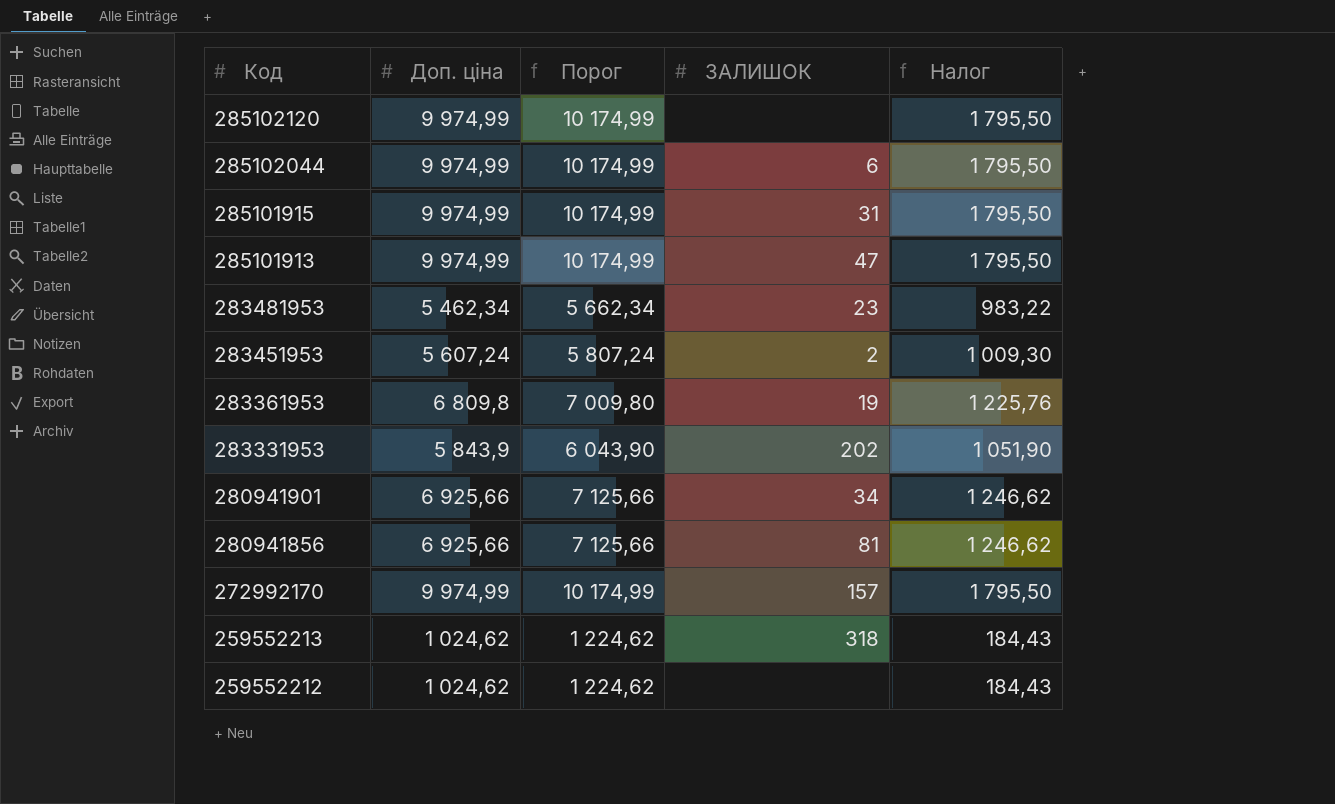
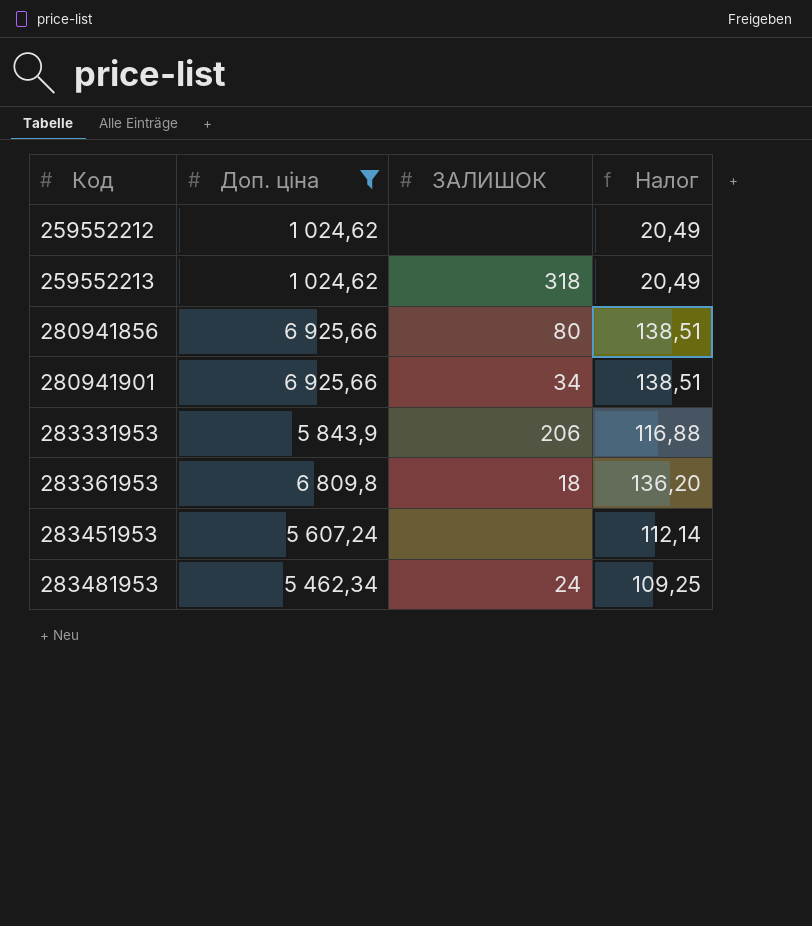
filter: none -> Доп. ціна != 9 974,99
row order: Код descending -> Код ascending
column Порог | formula: [Доп. ціна] + 200 -> none
column Налог | formula: [Доп. ціна] * 0,18 -> [Доп. ціна] * 0,02
280941856 | ЗАЛИШОК: 81 -> 80
283331953 | ЗАЛИШОК: 202 -> 206
283361953 | ЗАЛИШОК: 19 -> 18
283451953 | ЗАЛИШОК: 2 -> none
283481953 | ЗАЛИШОК: 23 -> 24

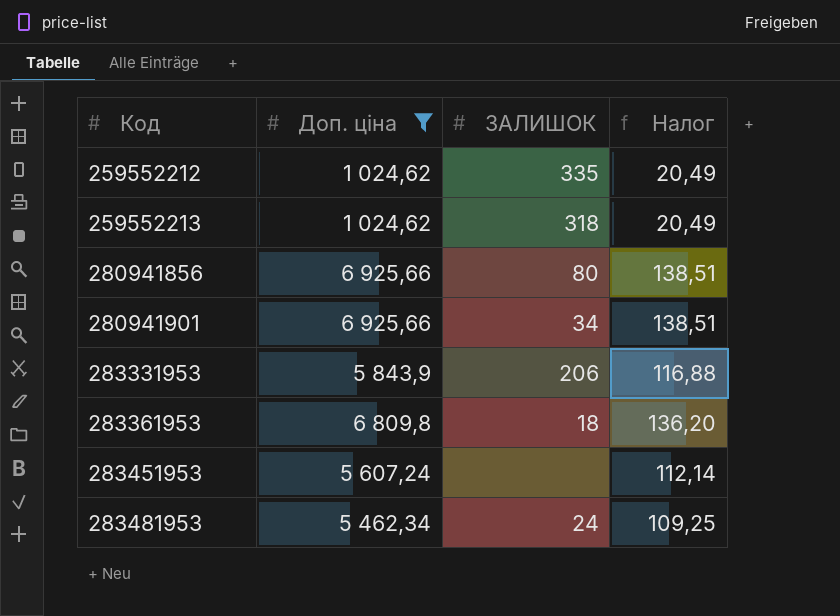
259552212 | ЗАЛИШОК: none -> 335

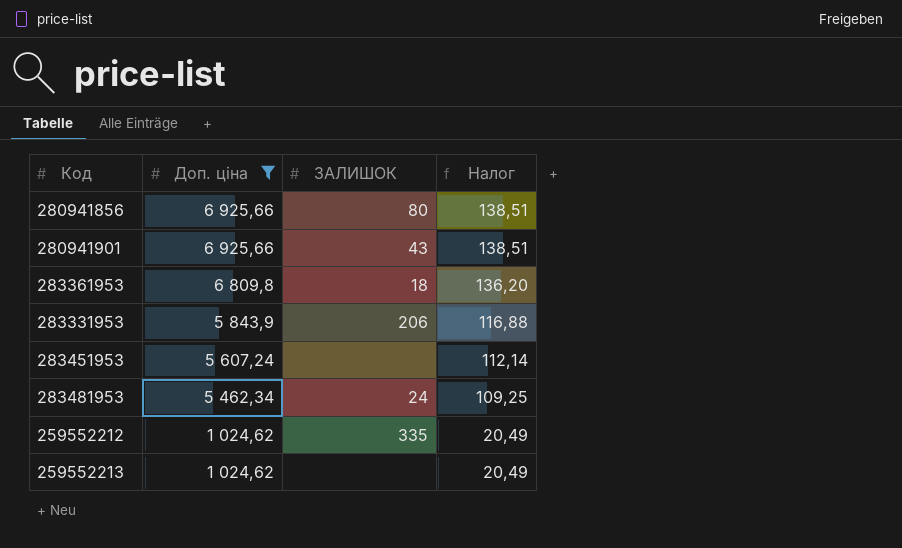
row order: Код ascending -> Доп. ціна descending
280941901 | ЗАЛИШОК: 34 -> 43
259552213 | ЗАЛИШОК: 318 -> none

